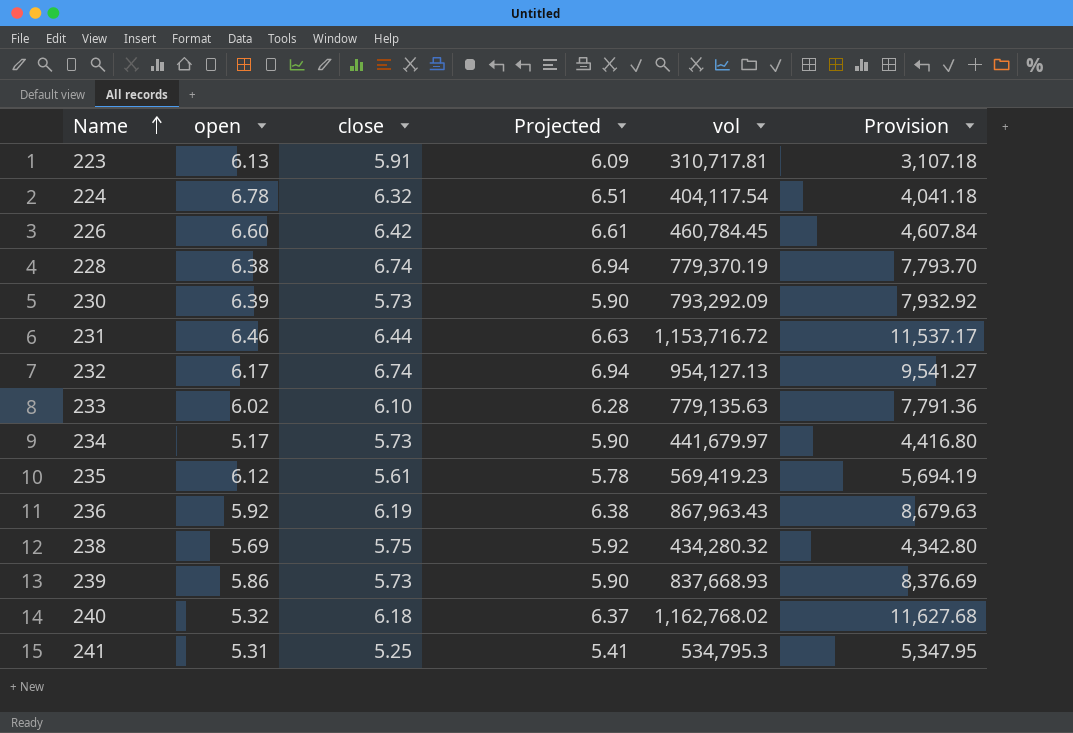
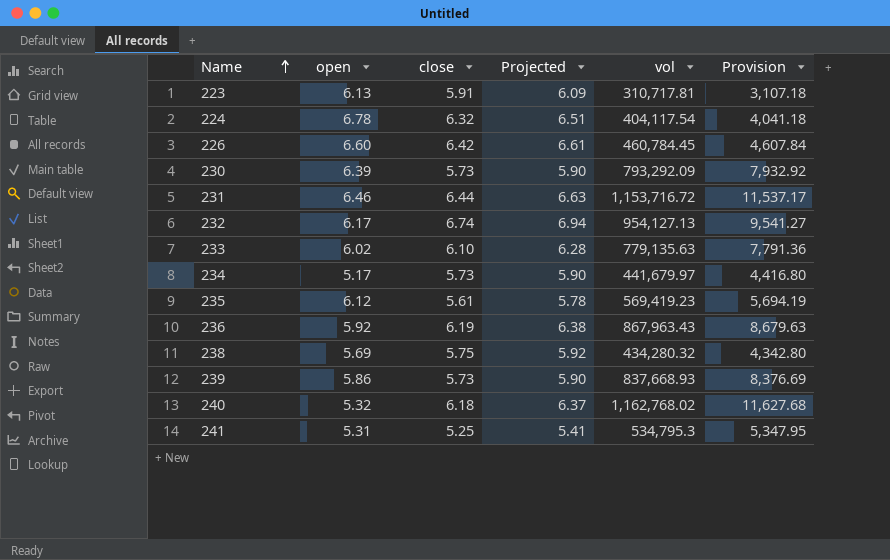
row 228: 6.38 | 6.74 | 6.94 | 779,370.19 | 7,793.70 -> none

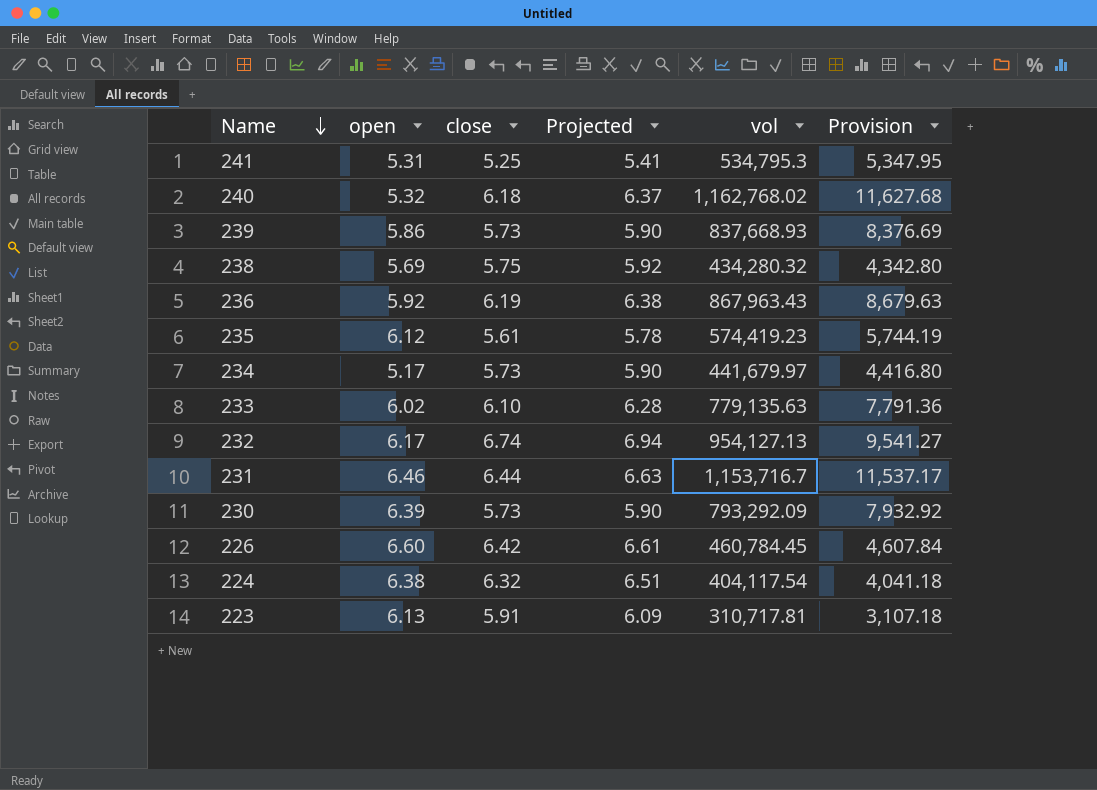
row order: Name ascending -> Name descending
235 | vol: 569,419.23 -> 574,419.23
235 | Provision: 5,694.19 -> 5,744.19
231 | vol: 1,153,716.72 -> 1,153,716.7
224 | open: 6.78 -> 6.38

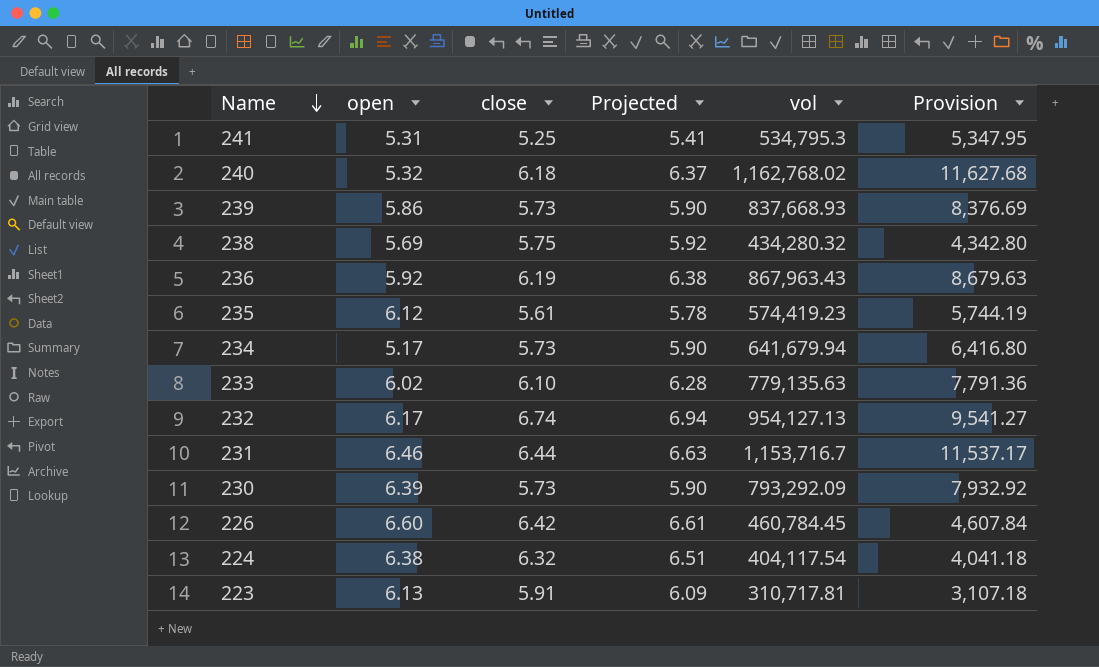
234 | vol: 441,679.97 -> 641,679.94
234 | Provision: 4,416.80 -> 6,416.80

